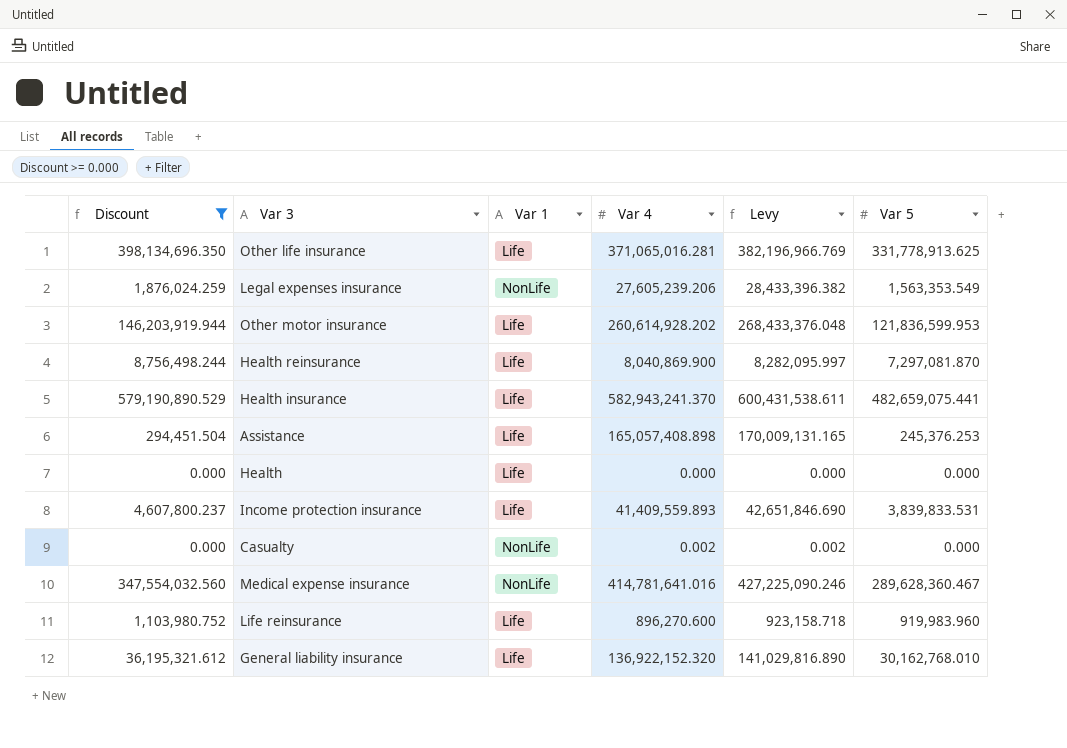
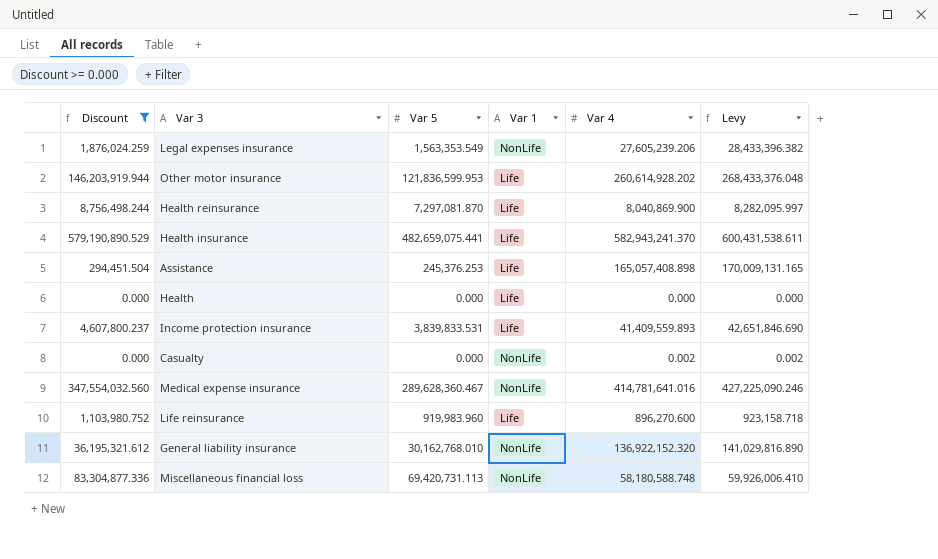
column Var 5 | position: 6 -> 3
row Other life insurance: 398,134,696.350 | Life | 371,065,016.281 | 382,196,966.769 | 331,778,913.625 -> none
General liability insurance | Var 1: Life -> NonLife
row Miscellaneous financial loss: none -> 83,304,877.336 | 69,420,731.113 | NonLife | 58,180,588.748 | 59,926,006.410

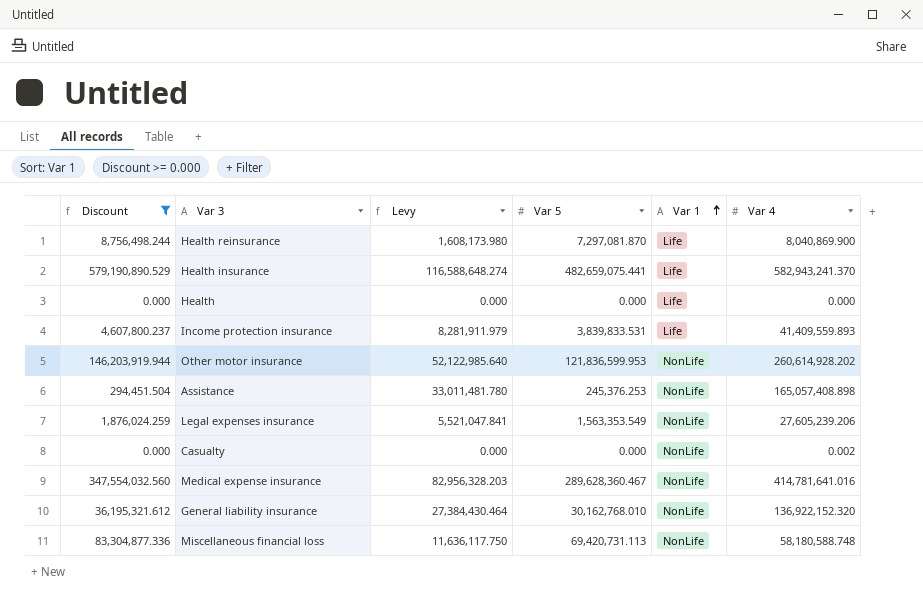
row order: none -> Var 1 ascending
column Levy | formula: [Var 4] * 1.03 -> [Var 4] * 0.2
column Levy | position: 6 -> 3
row Life reinsurance: 1,103,980.752 | 919,983.960 | Life | 896,270.600 | 923,158.718 -> none
Other motor insurance | Var 1: Life -> NonLife
Assistance | Var 1: Life -> NonLife

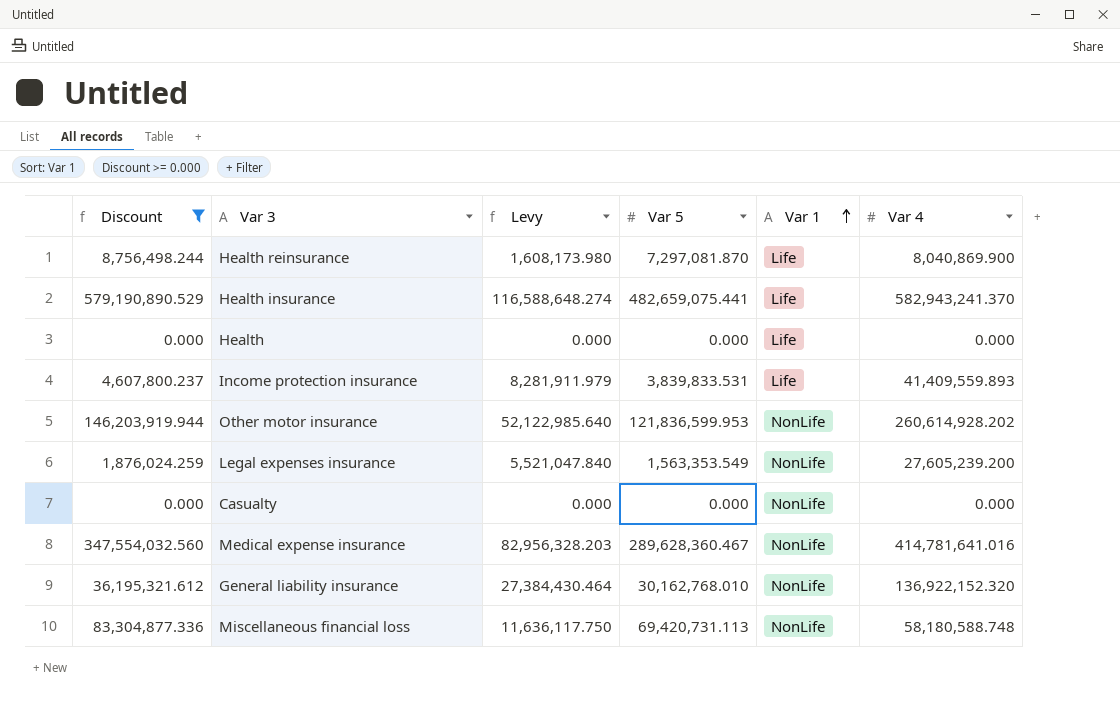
row Assistance: 294,451.504 | 33,011,481.780 | 245,376.253 | NonLife | 165,057,408.898 -> none
Legal expenses insurance | Levy: 5,521,047.841 -> 5,521,047.840
Legal expenses insurance | Var 4: 27,605,239.206 -> 27,605,239.200
Casualty | Var 4: 0.002 -> 0.000

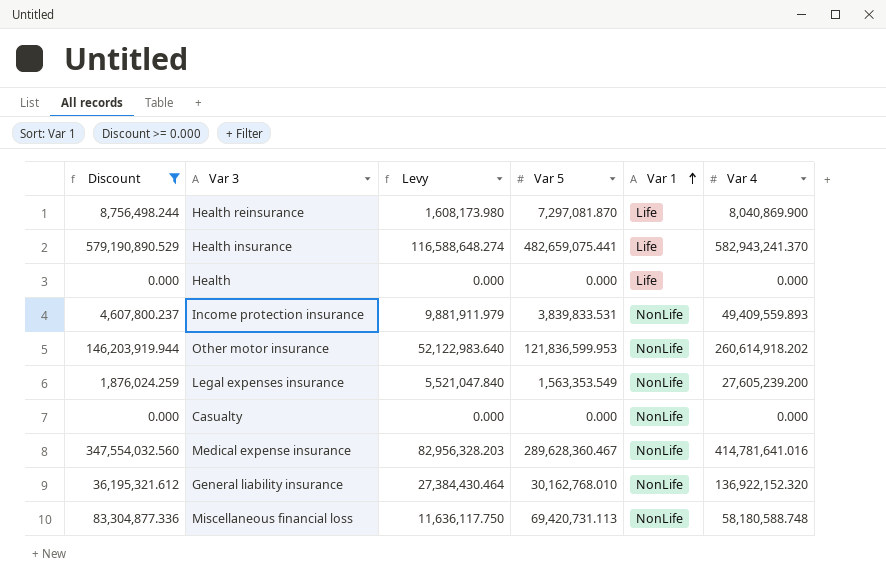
Income protection insurance | Levy: 8,281,911.979 -> 9,881,911.979
Income protection insurance | Var 1: Life -> NonLife
Income protection insurance | Var 4: 41,409,559.893 -> 49,409,559.893
Other motor insurance | Levy: 52,122,985.640 -> 52,122,983.640
Other motor insurance | Var 4: 260,614,928.202 -> 260,614,918.202

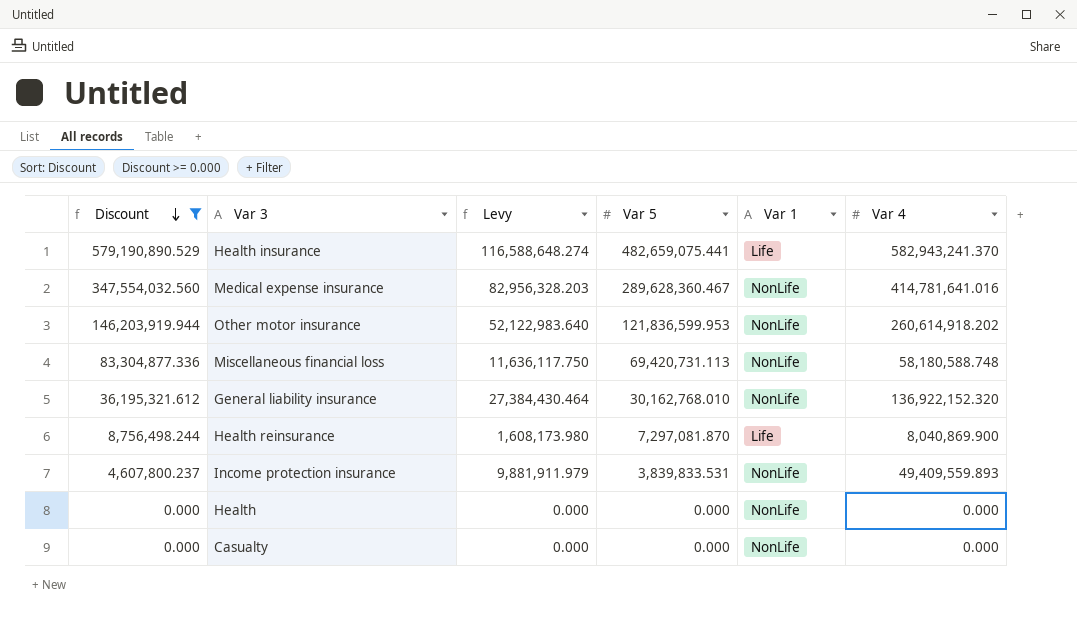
row order: Var 1 ascending -> Discount descending
row Legal expenses insurance: 1,876,024.259 | 5,521,047.840 | 1,563,353.549 | NonLife | 27,605,239.200 -> none
Health | Var 1: Life -> NonLife

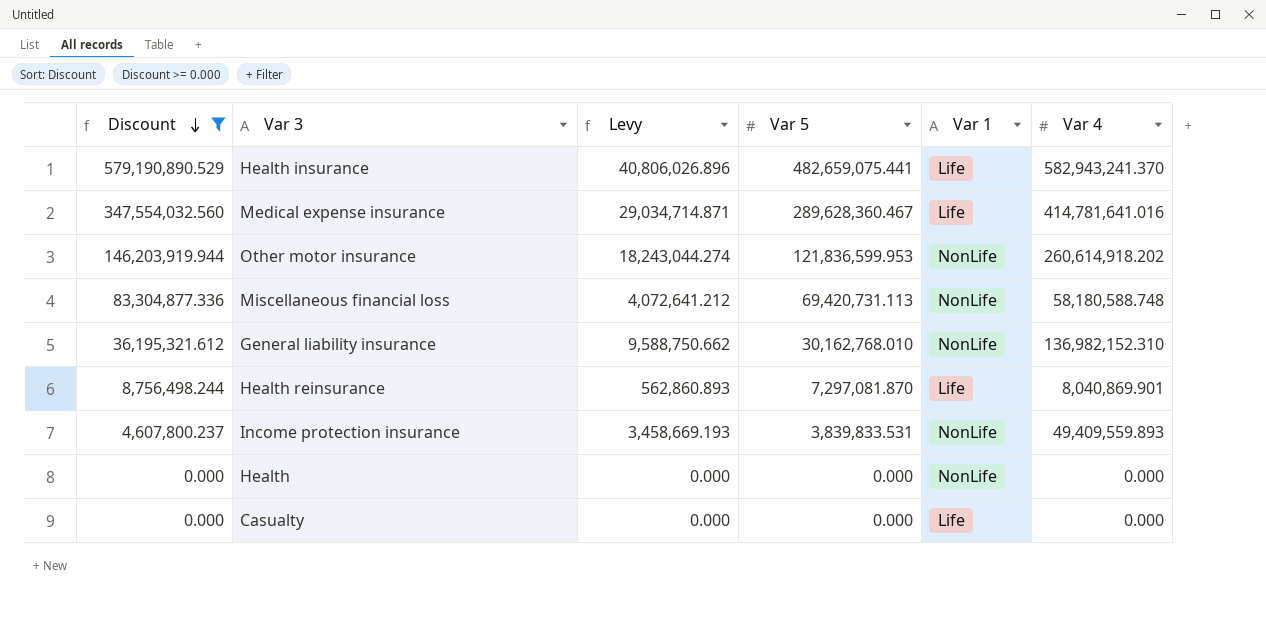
column Levy | formula: [Var 4] * 0.2 -> [Var 4] * 0.07
Medical expense insurance | Var 1: NonLife -> Life
General liability insurance | Var 4: 136,922,152.320 -> 136,982,152.310
Health reinsurance | Var 4: 8,040,869.900 -> 8,040,869.901
Casualty | Var 1: NonLife -> Life

